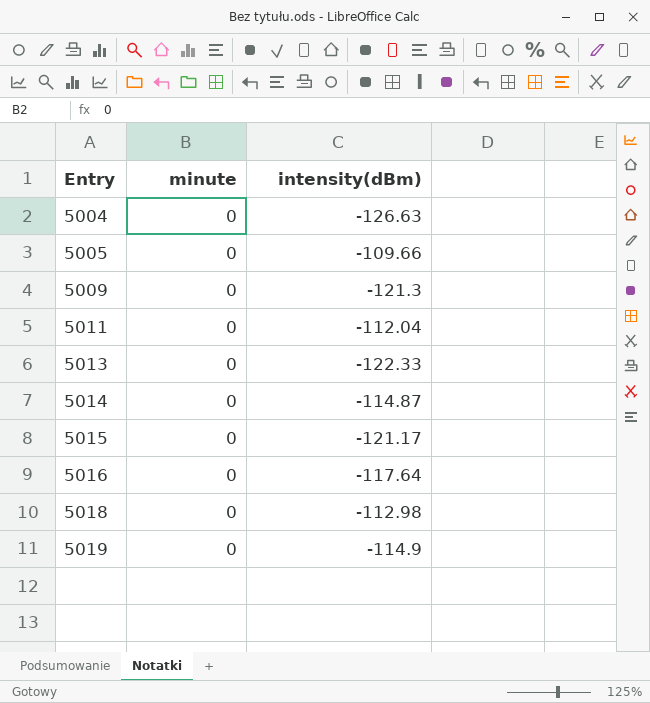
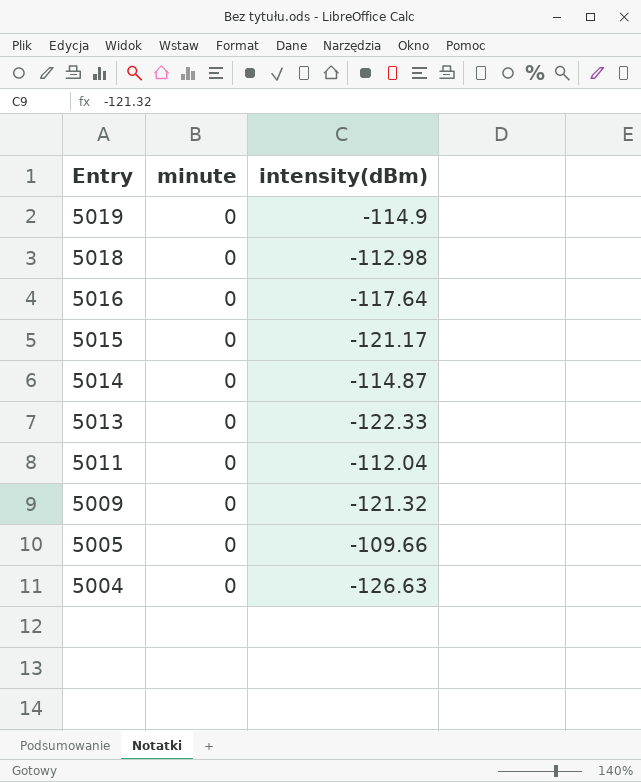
row order: Entry ascending -> Entry descending
5009 | intensity(dBm): -121.3 -> -121.32

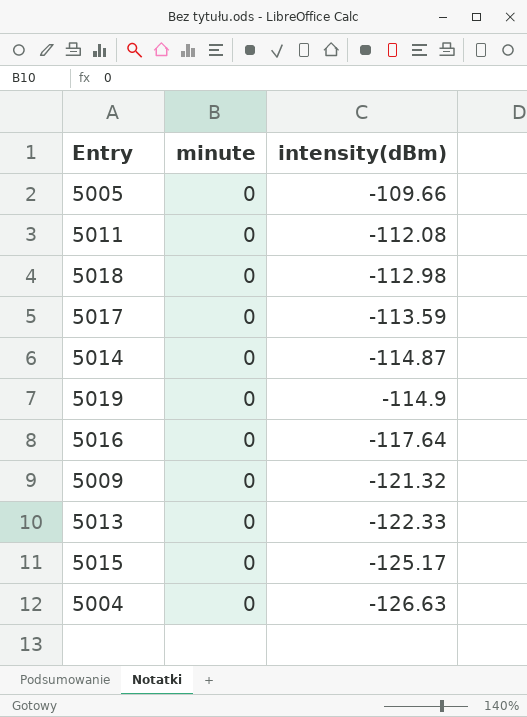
row order: Entry descending -> intensity(dBm) descending
5011 | intensity(dBm): -112.04 -> -112.08
row 5017: none -> 0 | -113.59
5015 | intensity(dBm): -121.17 -> -125.17

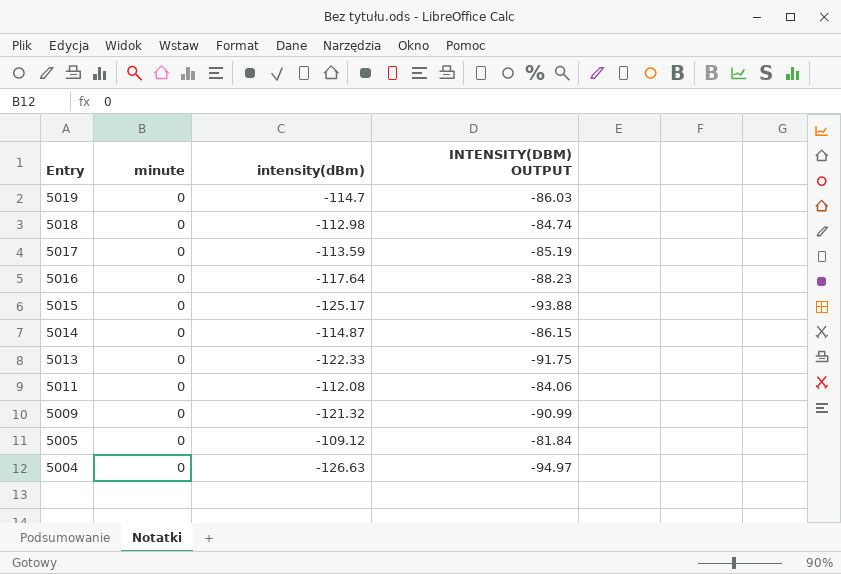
row order: intensity(dBm) descending -> Entry descending
column INTENSITY(DBM) OUTPUT | formula: none -> [intensity(dBm)] * 0.75
5019 | intensity(dBm): -114.9 -> -114.7
5005 | intensity(dBm): -109.66 -> -109.12

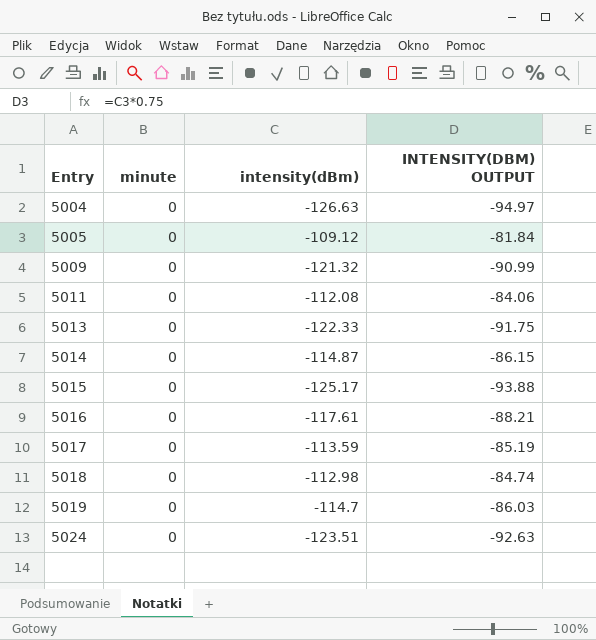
row order: Entry descending -> Entry ascending
5016 | intensity(dBm): -117.64 -> -117.61
5016 | INTENSITY(DBM) OUTPUT: -88.23 -> -88.21
row 5024: none -> 0 | -123.51 | -92.63

